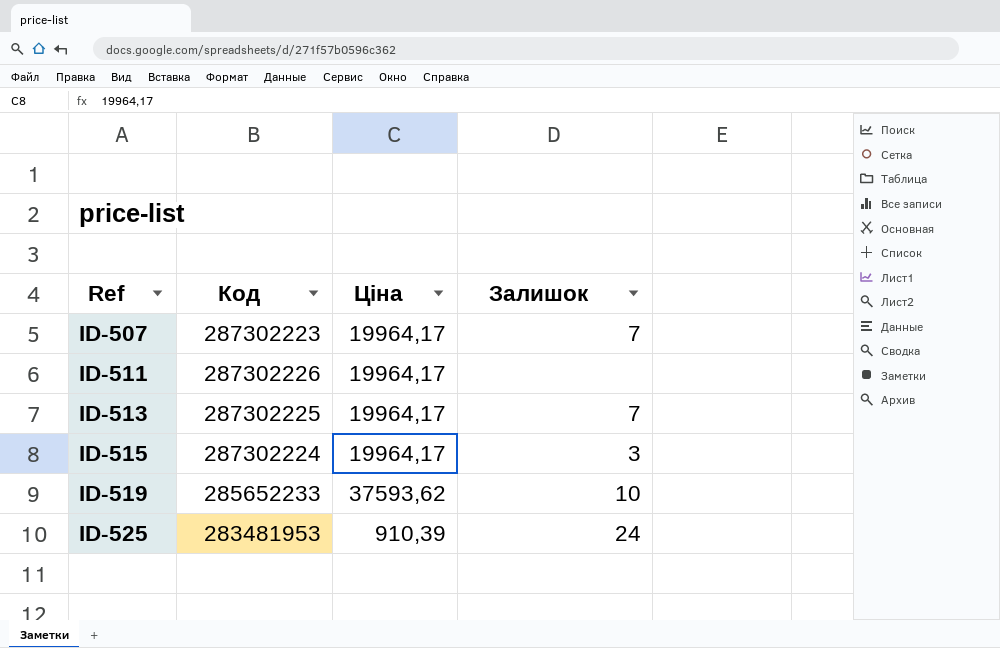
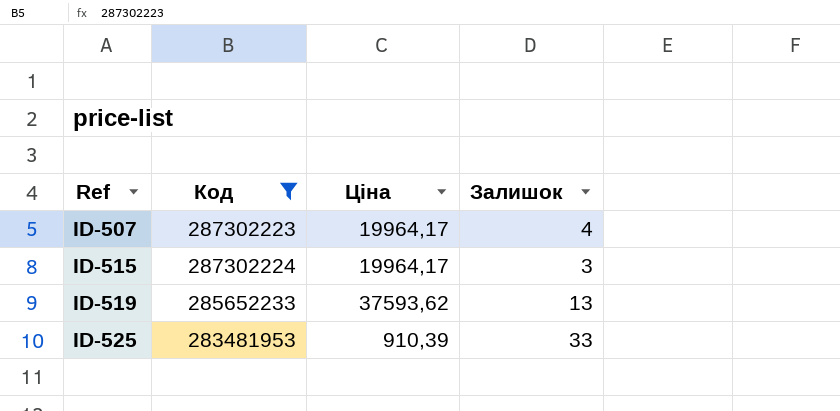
filter: none -> Код <= 287302224
ID-507 | Залишок: 7 -> 4
ID-519 | Залишок: 10 -> 13
ID-525 | Залишок: 24 -> 33

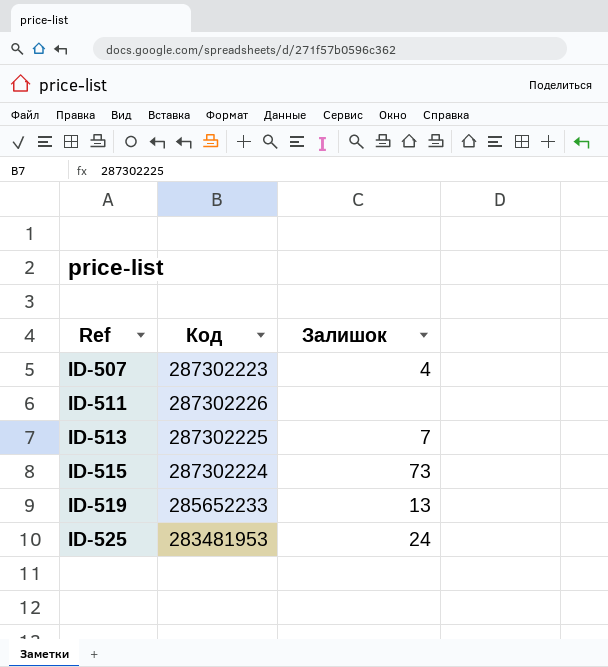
filter: Код <= 287302224 -> none
column Ціна | position: 3 -> none
ID-515 | Залишок: 3 -> 73
ID-525 | Залишок: 33 -> 24

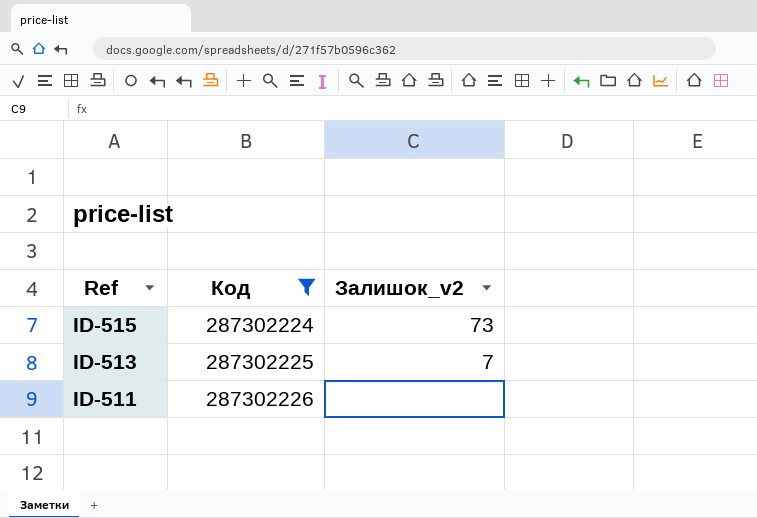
filter: none -> Код >= 287302224
row order: Ref ascending -> Ref descending
column name: Залишок -> Залишок_v2

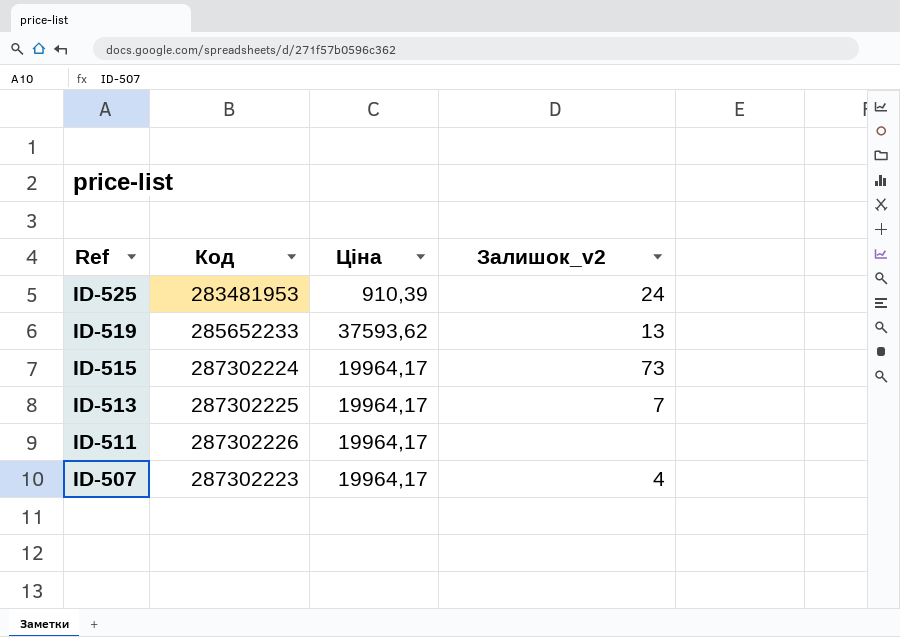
filter: Код >= 287302224 -> none
column Ціна | position: none -> 3

